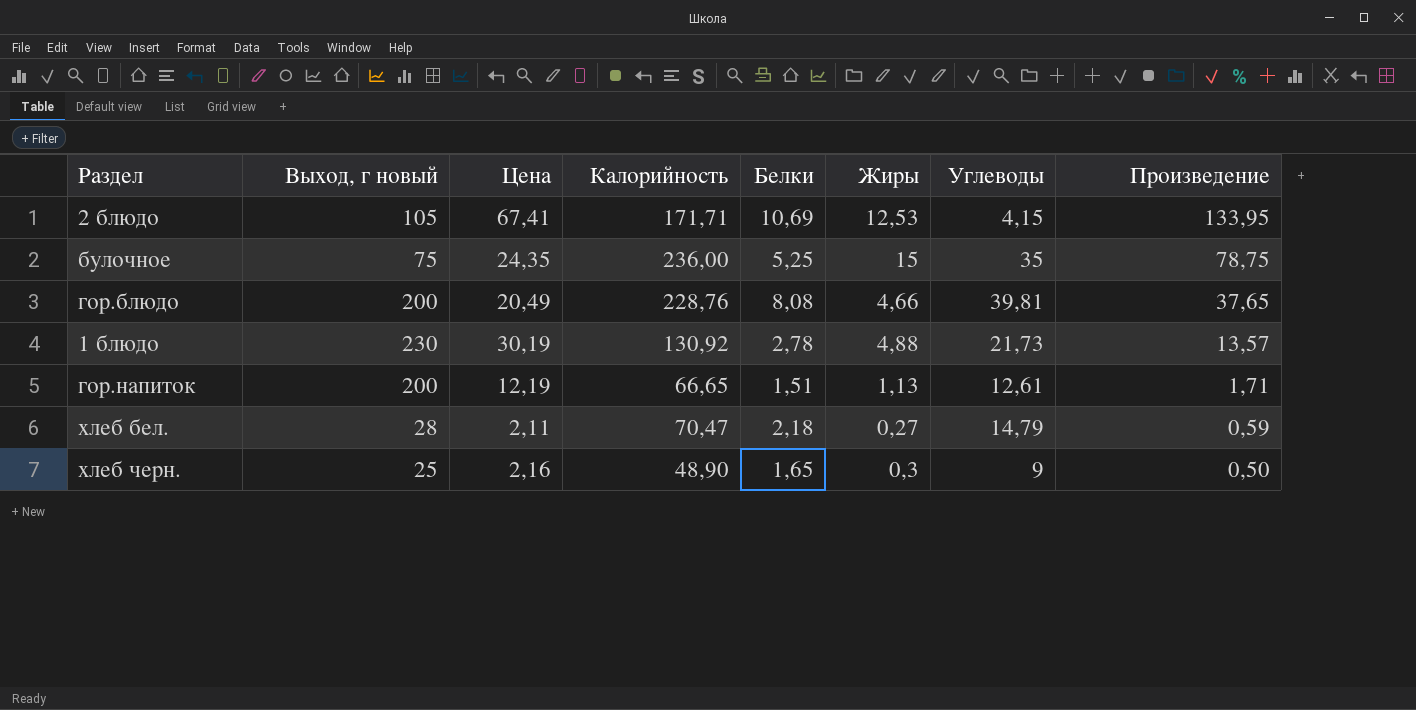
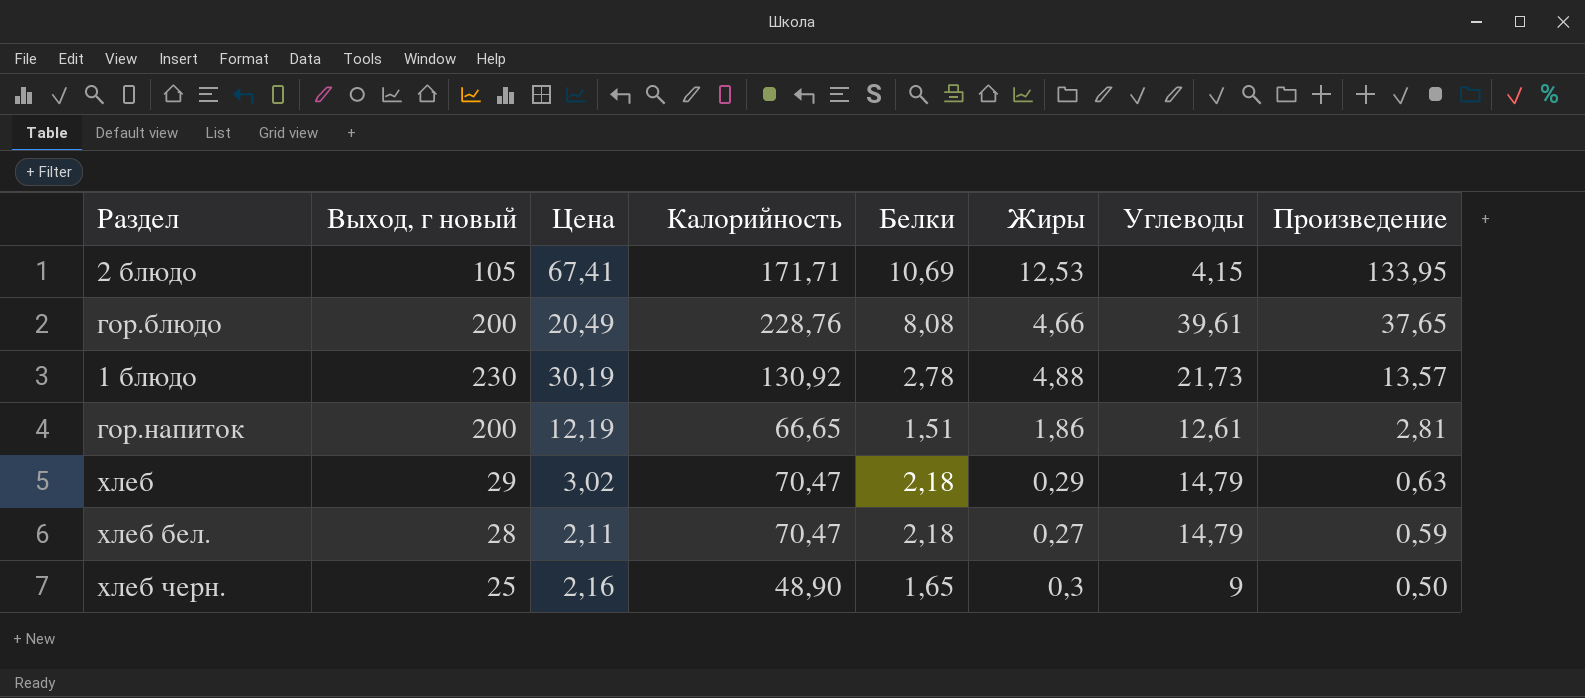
row булочное: 75 | 24,35 | 236,00 | 5,25 | 15 | 35 | 78,75 -> none
гор.блюдо | Углеводы: 39,81 -> 39,61
гор.напиток | Жиры: 1,13 -> 1,86
гор.напиток | Произведение: 1,71 -> 2,81
row хлеб: none -> 29 | 3,02 | 70,47 | 2,18 | 0,29 | 14,79 | 0,63

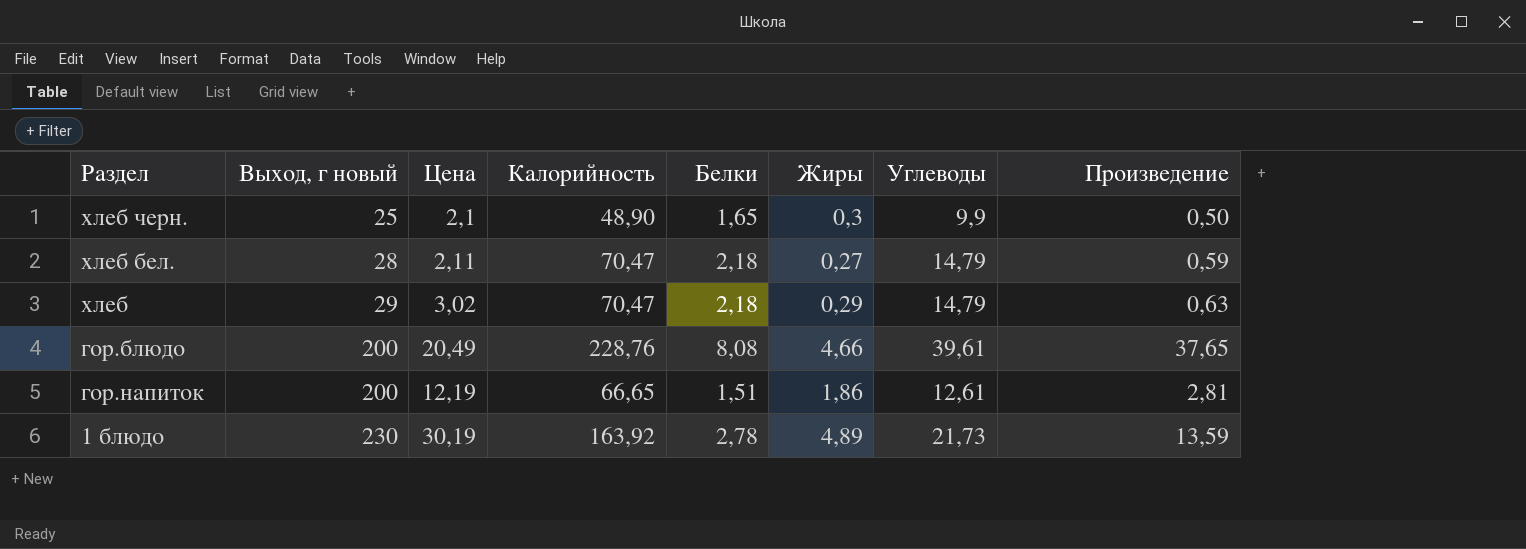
row order: Произведение descending -> Выход, г новый ascending
row 2 блюдо: 105 | 67,41 | 171,71 | 10,69 | 12,53 | 4,15 | 133,95 -> none
хлеб черн. | Цена: 2,16 -> 2,1
хлеб черн. | Углеводы: 9 -> 9,9
1 блюдо | Калорийность: 130,92 -> 163,92
1 блюдо | Жиры: 4,88 -> 4,89
1 блюдо | Произведение: 13,57 -> 13,59

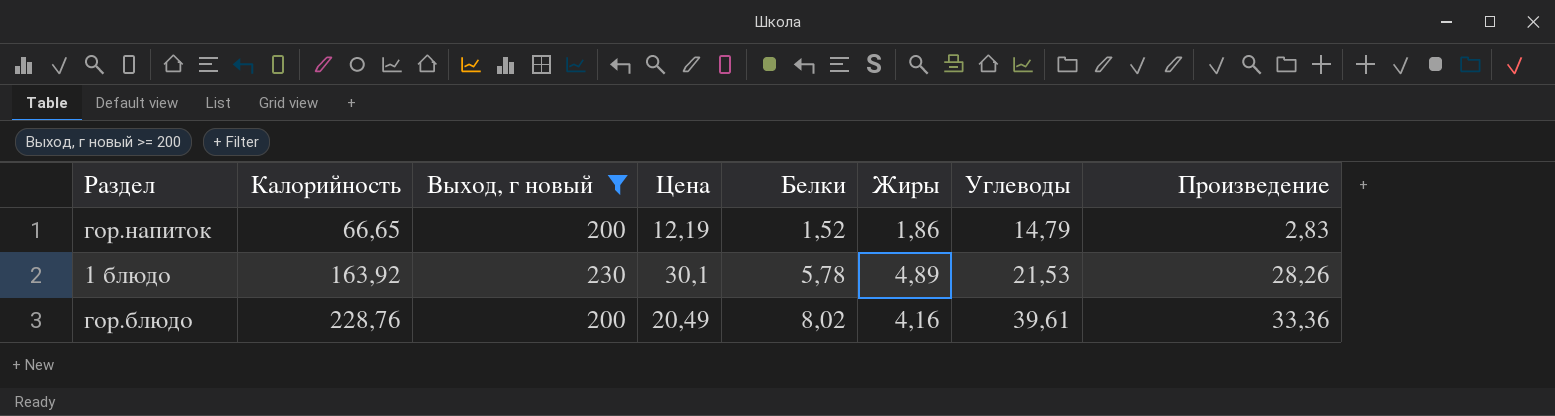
filter: none -> Выход, г новый >= 200
row order: Выход, г новый ascending -> Калорийность ascending
column Калорийность | position: 4 -> 2
гор.напиток | Белки: 1,51 -> 1,52
гор.напиток | Углеводы: 12,61 -> 14,79
гор.напиток | Произведение: 2,81 -> 2,83
1 блюдо | Цена: 30,19 -> 30,1
1 блюдо | Белки: 2,78 -> 5,78
1 блюдо | Углеводы: 21,73 -> 21,53
1 блюдо | Произведение: 13,59 -> 28,26
гор.блюдо | Белки: 8,08 -> 8,02
гор.блюдо | Жиры: 4,66 -> 4,16
гор.блюдо | Произведение: 37,65 -> 33,36

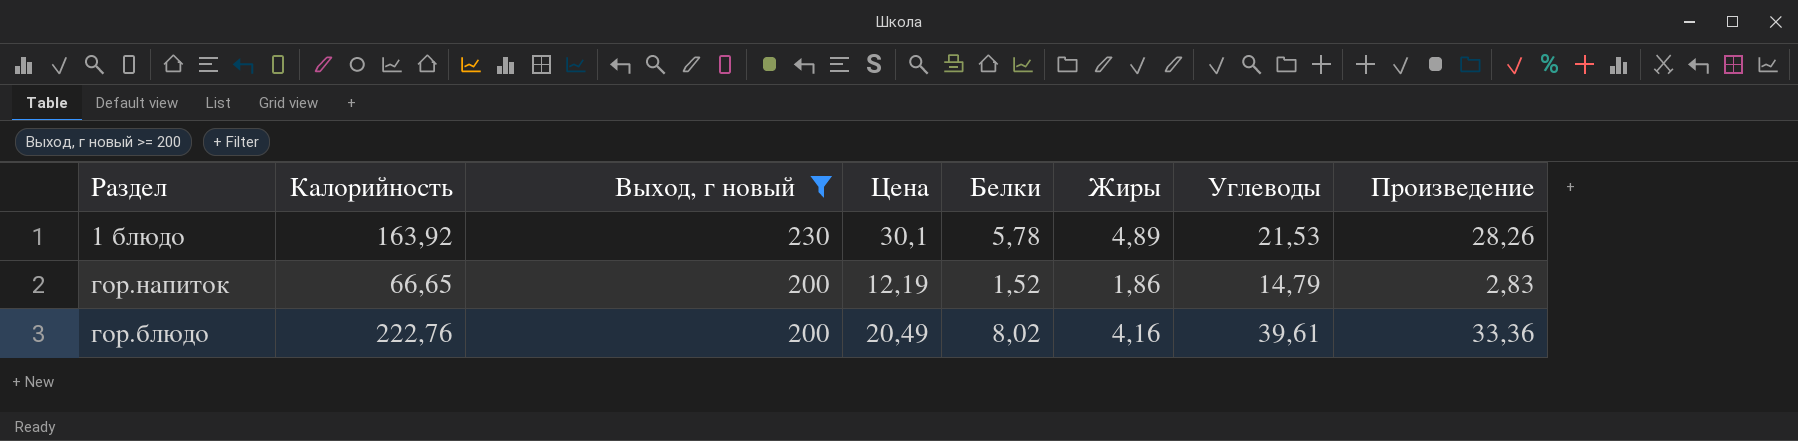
row order: Калорийность ascending -> Выход, г новый descending
гор.блюдо | Калорийность: 228,76 -> 222,76

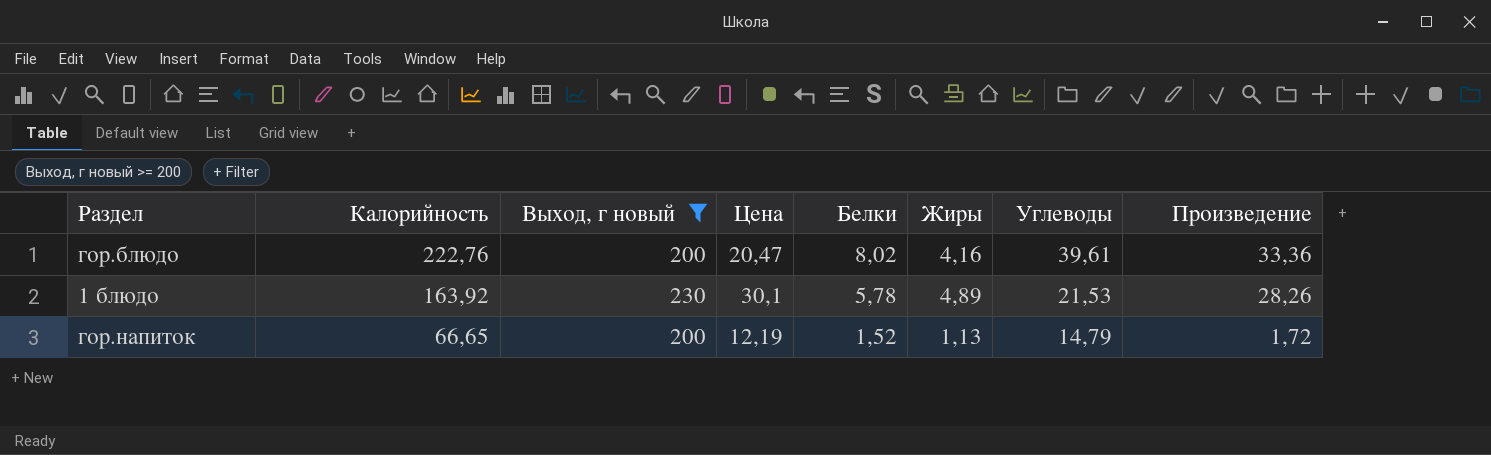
row order: Выход, г новый descending -> Калорийность descending
гор.блюдо | Цена: 20,49 -> 20,47
гор.напиток | Жиры: 1,86 -> 1,13
гор.напиток | Произведение: 2,83 -> 1,72

